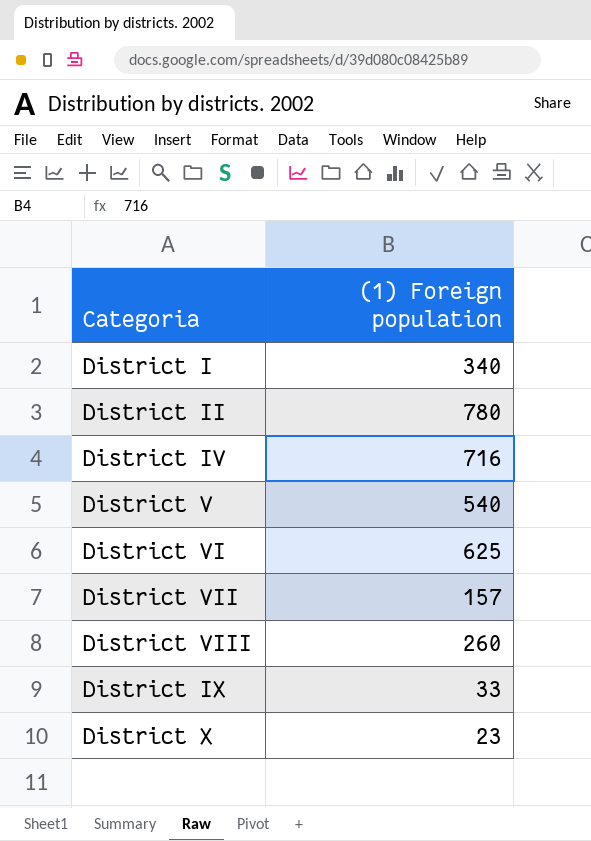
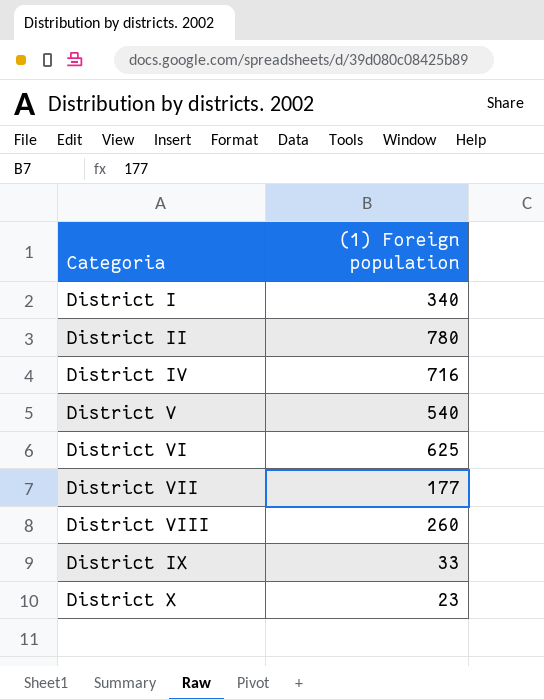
District VII | (1) Foreign population: 157 -> 177

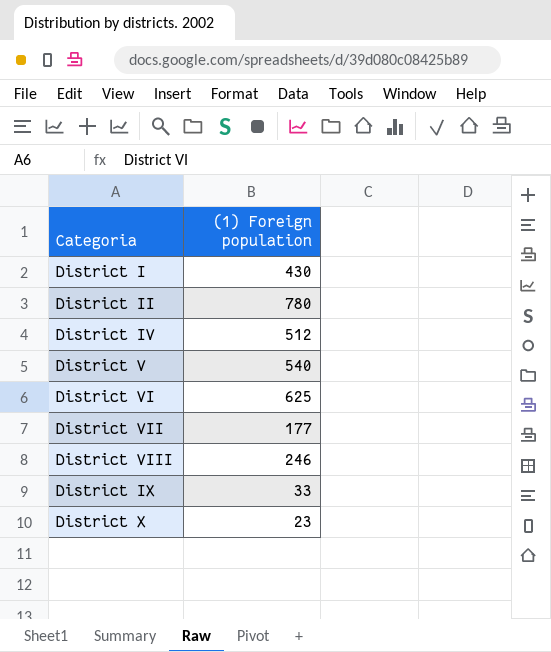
District I | (1) Foreign population: 340 -> 430
District IV | (1) Foreign population: 716 -> 512
District VIII | (1) Foreign population: 260 -> 246

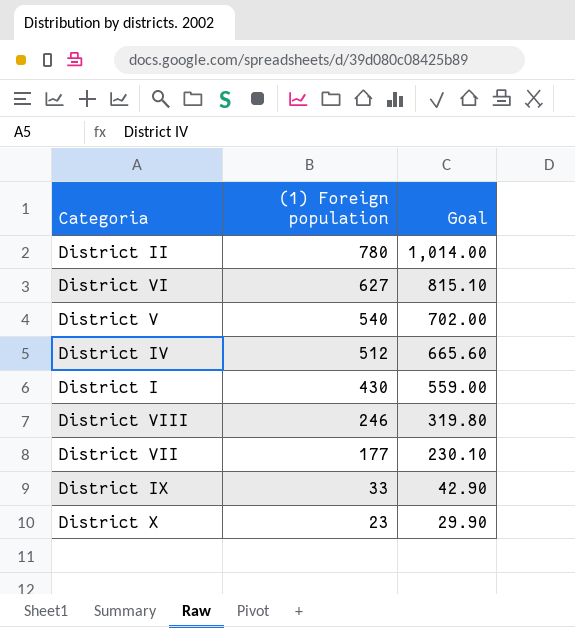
row order: none -> (1) Foreign population descending
column Goal | formula: none -> [(1) Foreign population] * 1.3
District VI | (1) Foreign population: 625 -> 627

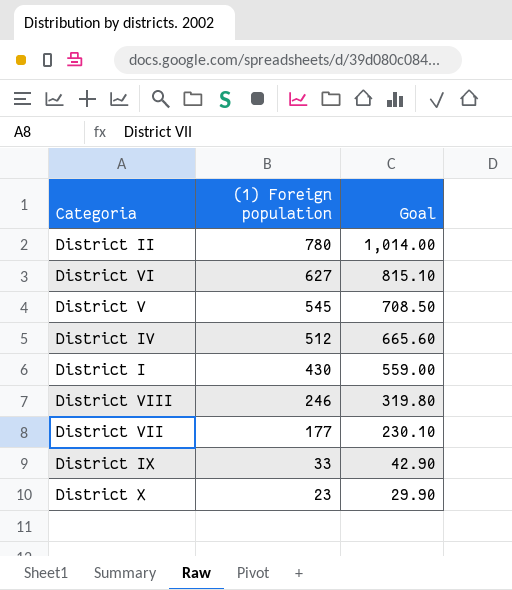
District V | (1) Foreign population: 540 -> 545
District V | Goal: 702.00 -> 708.50

